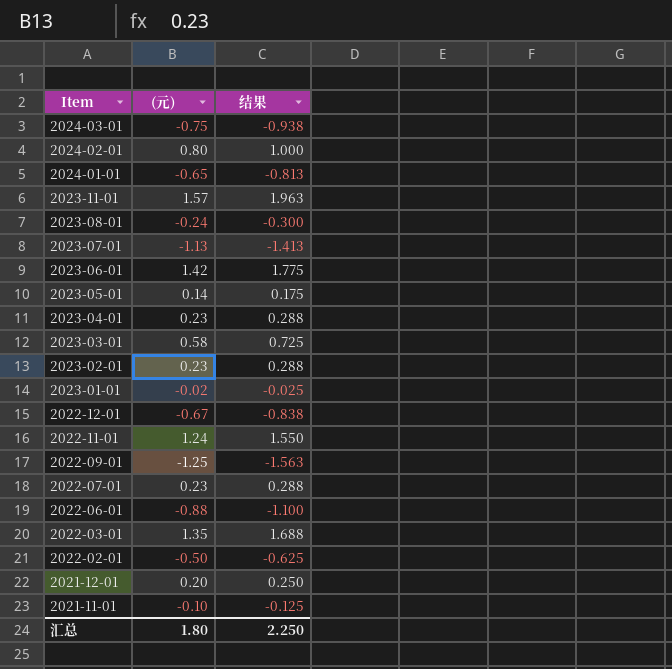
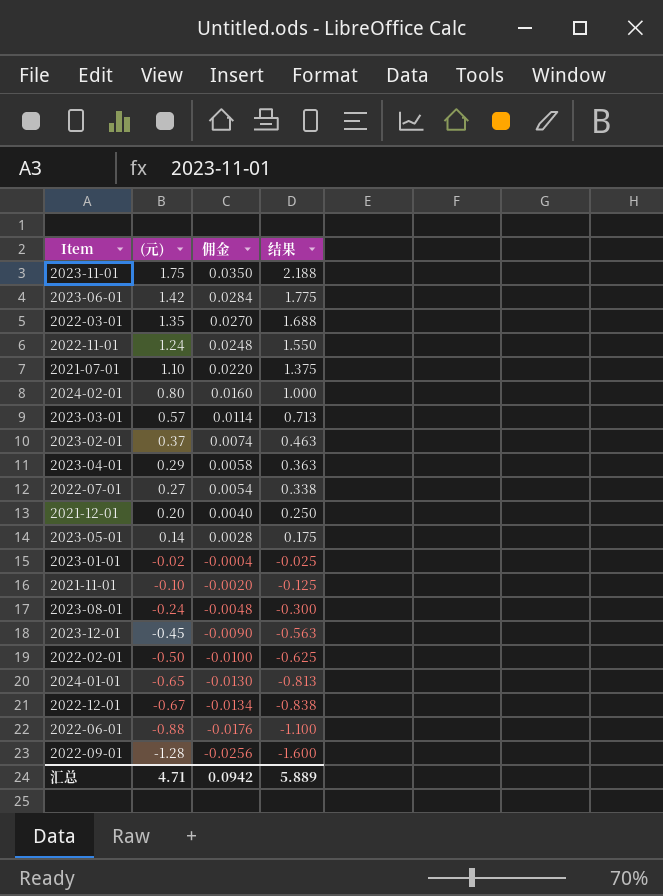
row order: Item descending -> (元) descending
column 佣金 | formula: none -> [(元)] * 0.02
row 2024-03-01: -0.75 | -0.938 -> none
row 2023-07-01: -1.13 | -1.413 -> none
2023-11-01 | (元): 1.57 -> 1.75
2023-11-01 | 结果: 1.963 -> 2.188
row 2021-07-01: none -> 1.10 | 0.0220 | 1.375
2023-03-01 | (元): 0.58 -> 0.57
2023-03-01 | 结果: 0.725 -> 0.713
2023-02-01 | (元): 0.23 -> 0.37
2023-02-01 | 结果: 0.288 -> 0.463
2023-04-01 | (元): 0.23 -> 0.29
2023-04-01 | 结果: 0.288 -> 0.363
2022-07-01 | (元): 0.23 -> 0.27
2022-07-01 | 结果: 0.288 -> 0.338
row 2023-12-01: none -> -0.45 | -0.0090 | -0.563
2022-09-01 | (元): -1.25 -> -1.28
2022-09-01 | 结果: -1.563 -> -1.600
汇总 | (元): 1.80 -> 4.71
汇总 | 结果: 2.250 -> 5.889

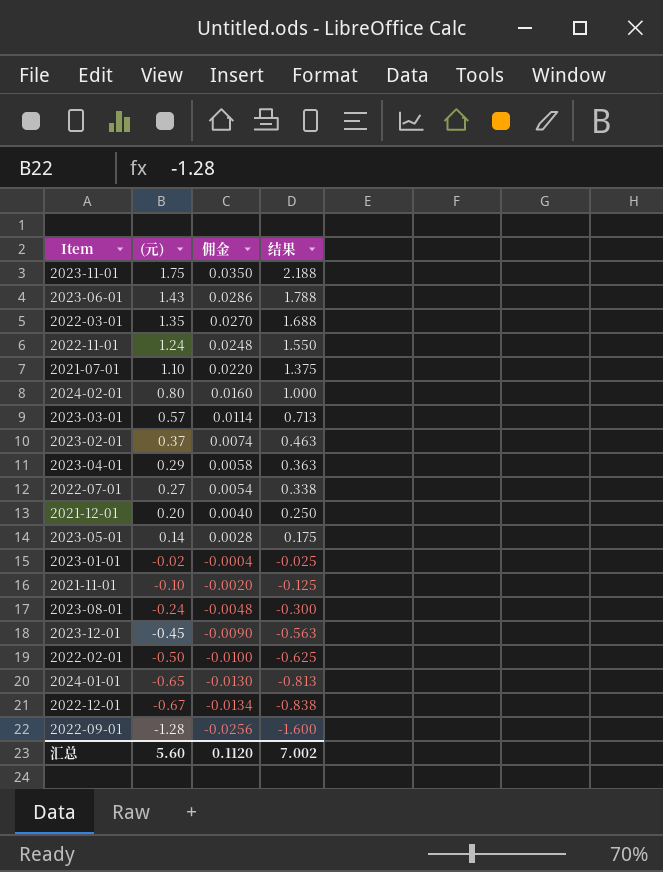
row 2022-06-01: -0.88 | -0.0176 | -1.100 -> none
2023-06-01 | (元): 1.42 -> 1.43
2023-06-01 | 佣金: 0.0284 -> 0.0286
2023-06-01 | 结果: 1.775 -> 1.788
汇总 | (元): 4.71 -> 5.60
汇总 | 佣金: 0.0942 -> 0.1120
汇总 | 结果: 5.889 -> 7.002

